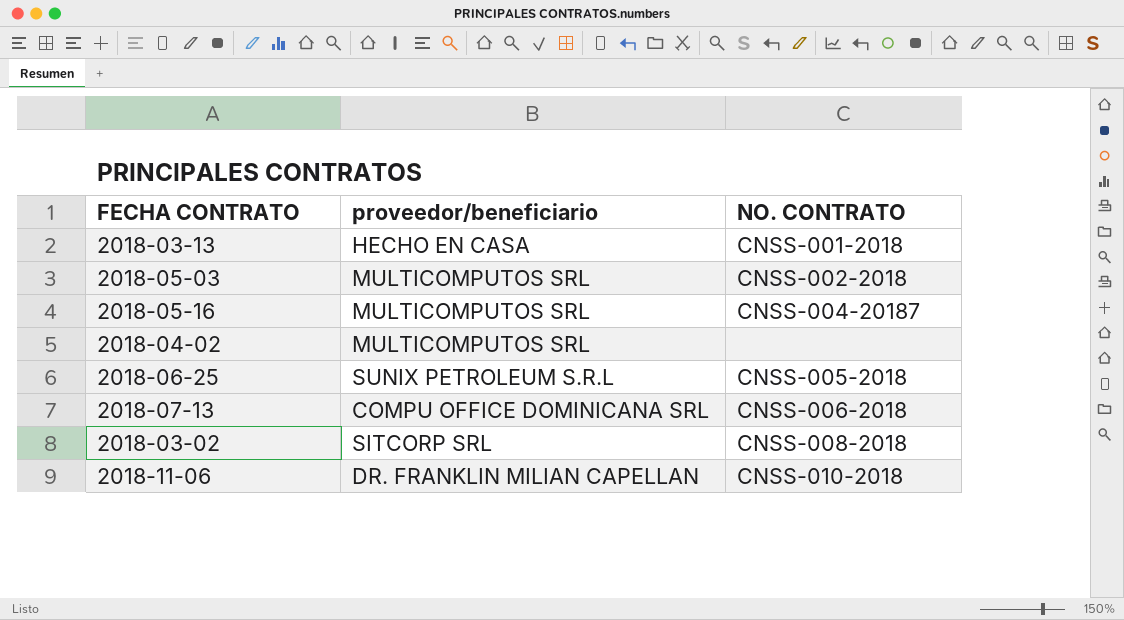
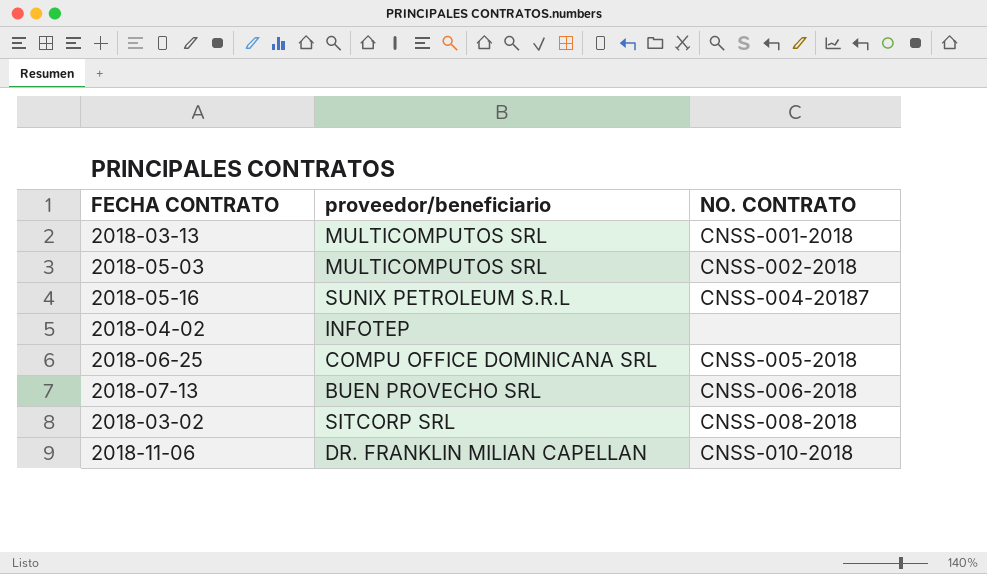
2018-03-13 | proveedor/beneficiario: HECHO EN CASA -> MULTICOMPUTOS SRL
2018-05-16 | proveedor/beneficiario: MULTICOMPUTOS SRL -> SUNIX PETROLEUM S.R.L
2018-04-02 | proveedor/beneficiario: MULTICOMPUTOS SRL -> INFOTEP
2018-06-25 | proveedor/beneficiario: SUNIX PETROLEUM S.R.L -> COMPU OFFICE DOMINICANA SRL
2018-07-13 | proveedor/beneficiario: COMPU OFFICE DOMINICANA SRL -> BUEN PROVECHO SRL

